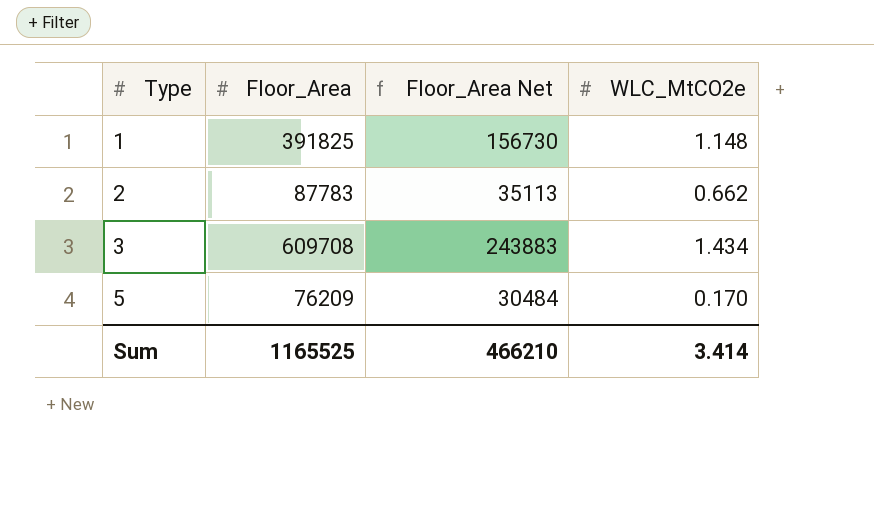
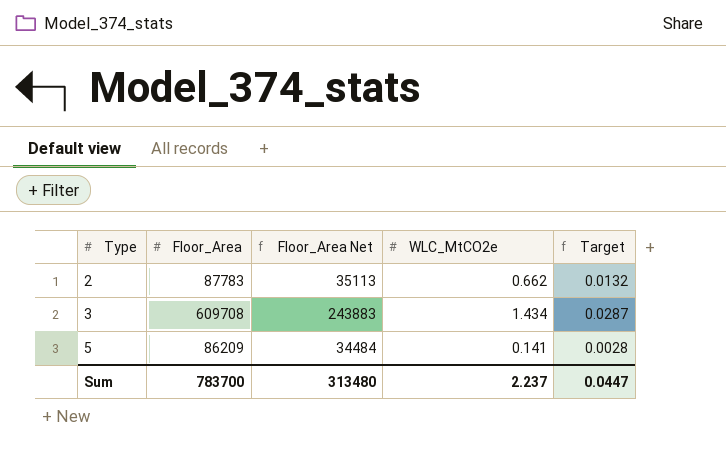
column Target | formula: none -> [WLC_MtCO2e] * 0.02
row 1: 391825 | 156730 | 1.148 -> none
5 | Floor_Area: 76209 -> 86209
5 | Floor_Area Net: 30484 -> 34484
5 | WLC_MtCO2e: 0.170 -> 0.141
Sum | Floor_Area: 1165525 -> 783700
Sum | Floor_Area Net: 466210 -> 313480
Sum | WLC_MtCO2e: 3.414 -> 2.237

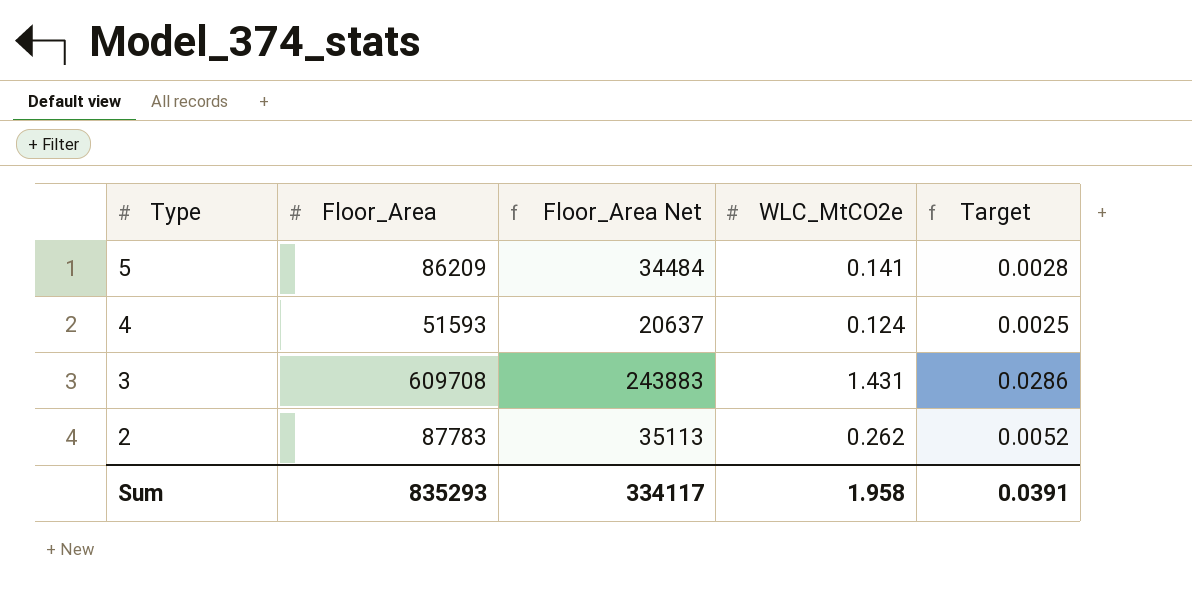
row order: Type ascending -> Type descending
row 4: none -> 51593 | 20637 | 0.124 | 0.0025
3 | WLC_MtCO2e: 1.434 -> 1.431
3 | Target: 0.0287 -> 0.0286
2 | WLC_MtCO2e: 0.662 -> 0.262
2 | Target: 0.0132 -> 0.0052
Sum | Floor_Area: 783700 -> 835293
Sum | Floor_Area Net: 313480 -> 334117
Sum | WLC_MtCO2e: 2.237 -> 1.958
Sum | Target: 0.0447 -> 0.0391

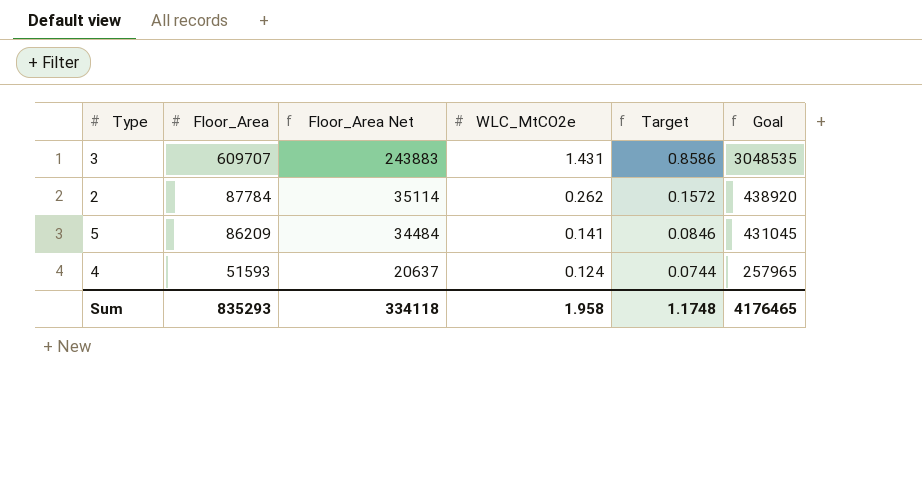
row order: Type descending -> Floor_Area descending
column Target | formula: [WLC_MtCO2e] * 0.02 -> [WLC_MtCO2e] * 0.6
column Goal | formula: none -> [Floor_Area] * 5
3 | Floor_Area: 609708 -> 609707
2 | Floor_Area: 87783 -> 87784
2 | Floor_Area Net: 35113 -> 35114
Sum | Floor_Area Net: 334117 -> 334118
Sum | Target: 0.0391 -> 1.1748

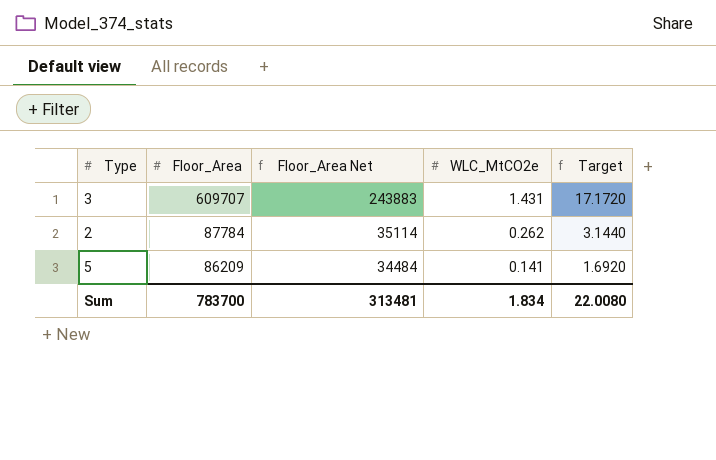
column Goal | formula: [Floor_Area] * 5 -> none
column Target | formula: [WLC_MtCO2e] * 0.6 -> [WLC_MtCO2e] * 12
row 4: 51593 | 20637 | 0.124 | 0.0744 | 257965 -> none
Sum | Floor_Area: 835293 -> 783700
Sum | Floor_Area Net: 334118 -> 313481
Sum | WLC_MtCO2e: 1.958 -> 1.834
Sum | Target: 1.1748 -> 22.0080

